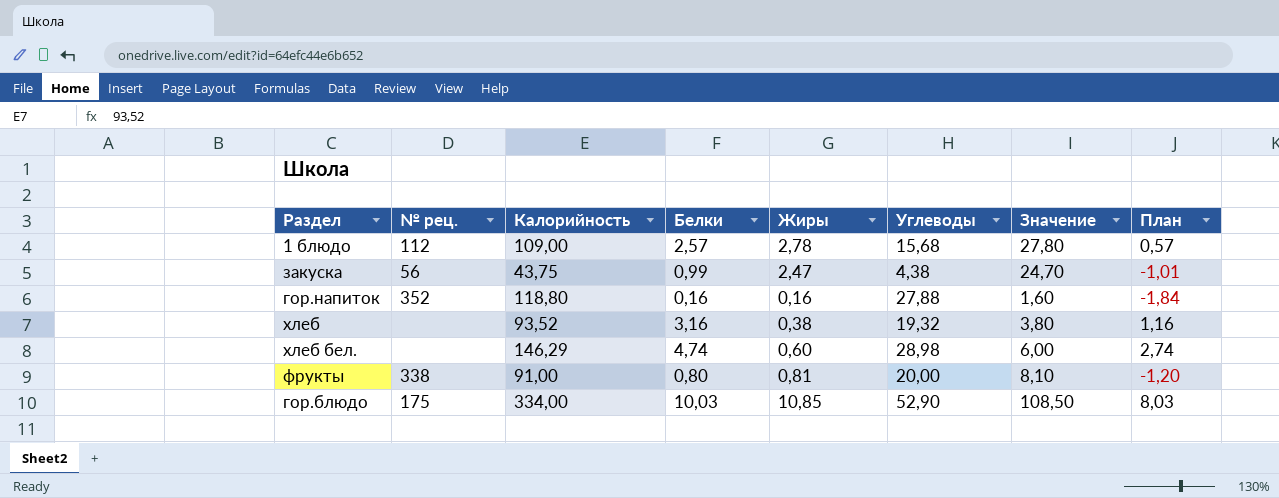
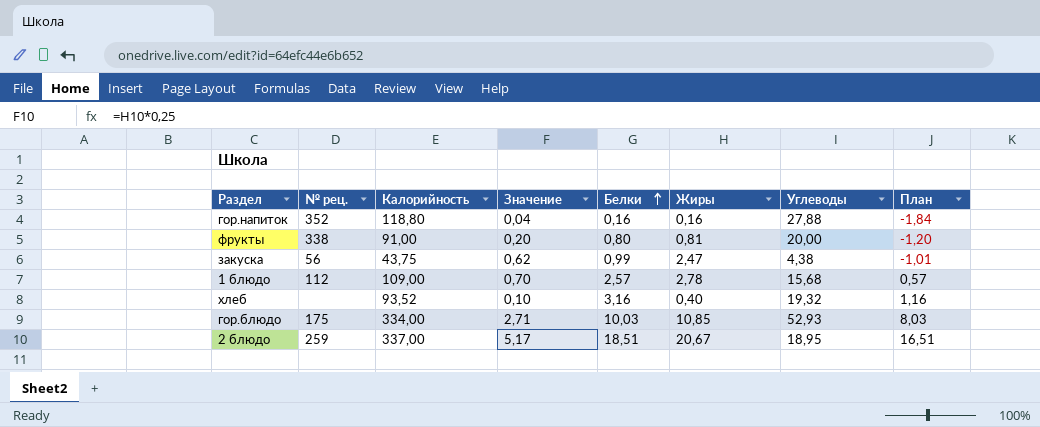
row order: none -> Белки ascending
column Значение | formula: [Жиры] * 10 -> [Жиры] * 0,25
column Значение | position: 7 -> 4
row хлеб бел.: none | 146,29 | 4,74 | 0,60 | 28,98 | 6,00 | 2,74 -> none
хлеб | Жиры: 0,38 -> 0,40
гор.блюдо | Углеводы: 52,90 -> 52,93
row 2 блюдо: none -> 259 | 337,00 | 5,17 | 18,51 | 20,67 | 18,95 | 16,51

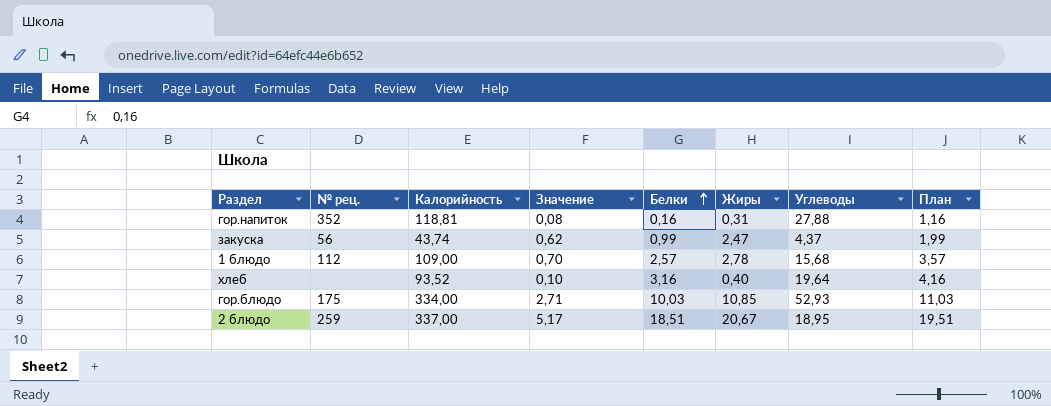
column План | formula: [Белки] - 2 -> [Белки] + 1
row фрукты: 338 | 91,00 | 0,20 | 0,80 | 0,81 | 20,00 | -1,20 -> none
гор.напиток | Калорийность: 118,80 -> 118,81
гор.напиток | Значение: 0,04 -> 0,08
гор.напиток | Жиры: 0,16 -> 0,31
закуска | Калорийность: 43,75 -> 43,74
закуска | Углеводы: 4,38 -> 4,37
хлеб | Углеводы: 19,32 -> 19,64

